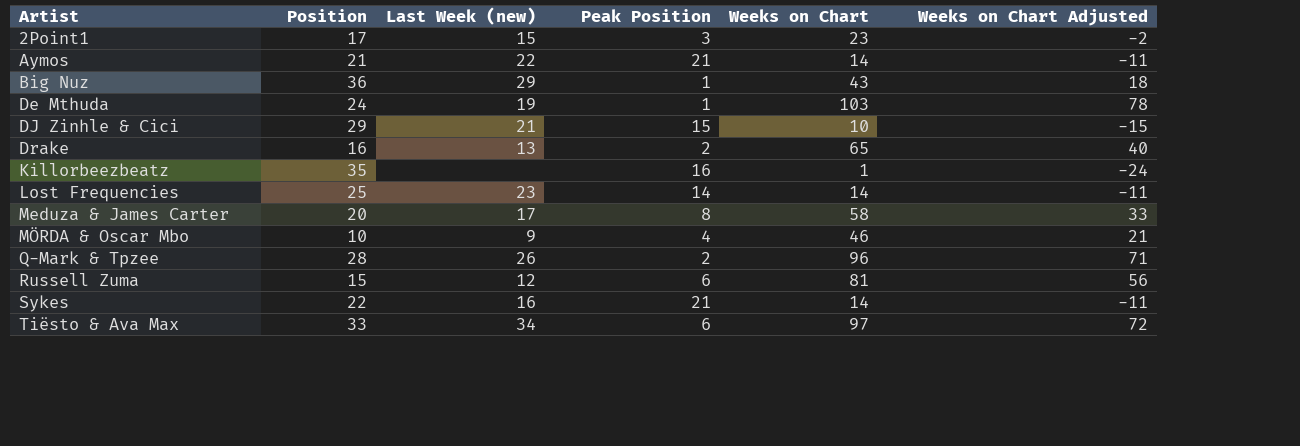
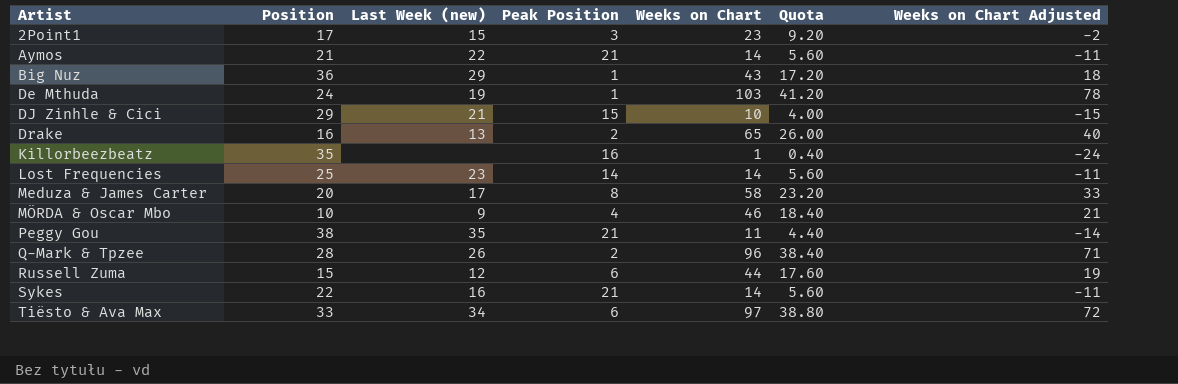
column Quota | formula: none -> [Weeks on Chart] * 0.4
row Peggy Gou: none -> 38 | 35 | 21 | 11 | 4.40 | -14
Russell Zuma | Weeks on Chart: 81 -> 44
Russell Zuma | Weeks on Chart Adjusted: 56 -> 19

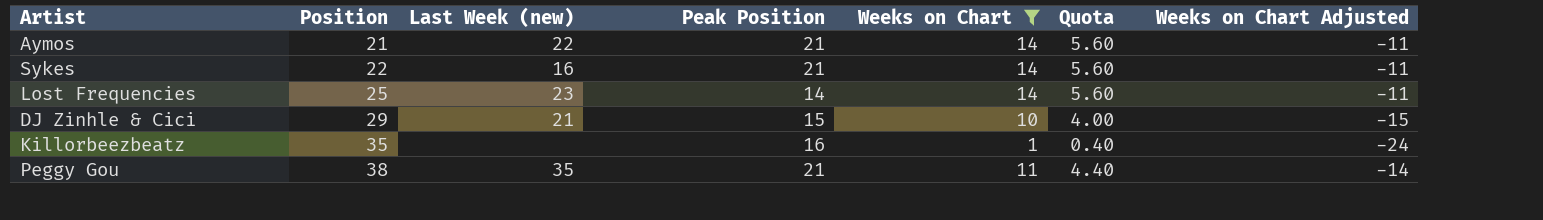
filter: none -> Weeks on Chart <= 14
row order: Artist ascending -> Position ascending

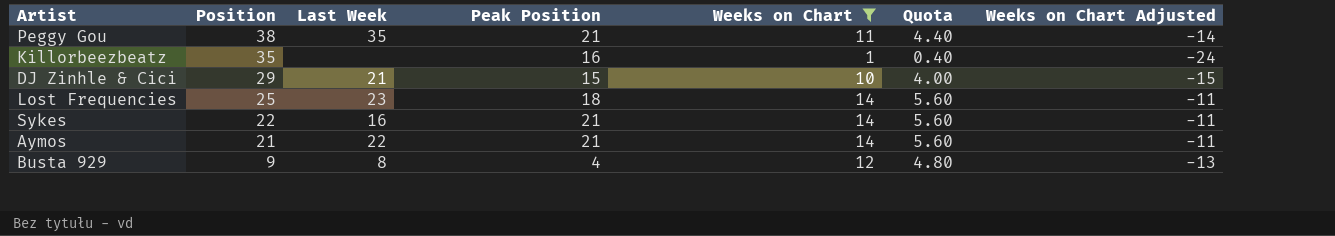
row order: Position ascending -> Position descending
column name: Last Week (new) -> Last Week
Lost Frequencies | Peak Position: 14 -> 18
row Busta 929: none -> 9 | 8 | 4 | 12 | 4.80 | -13

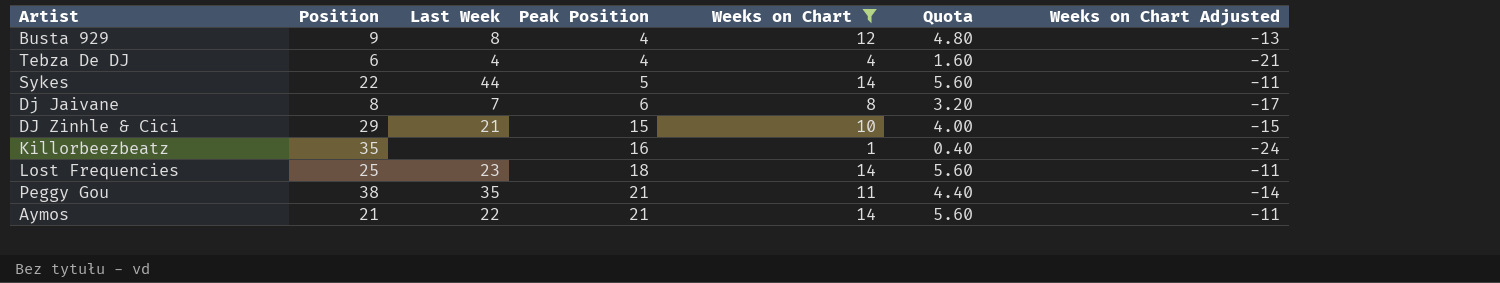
row order: Position descending -> Peak Position ascending
row Tebza De DJ: none -> 6 | 4 | 4 | 4 | 1.60 | -21
Sykes | Last Week: 16 -> 44
Sykes | Peak Position: 21 -> 5
row Dj Jaivane: none -> 8 | 7 | 6 | 8 | 3.20 | -17

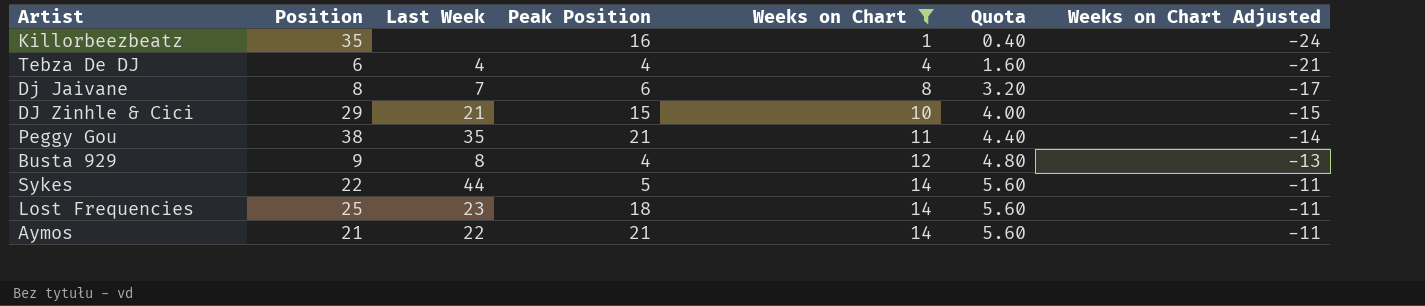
row order: Peak Position ascending -> Weeks on Chart ascending

